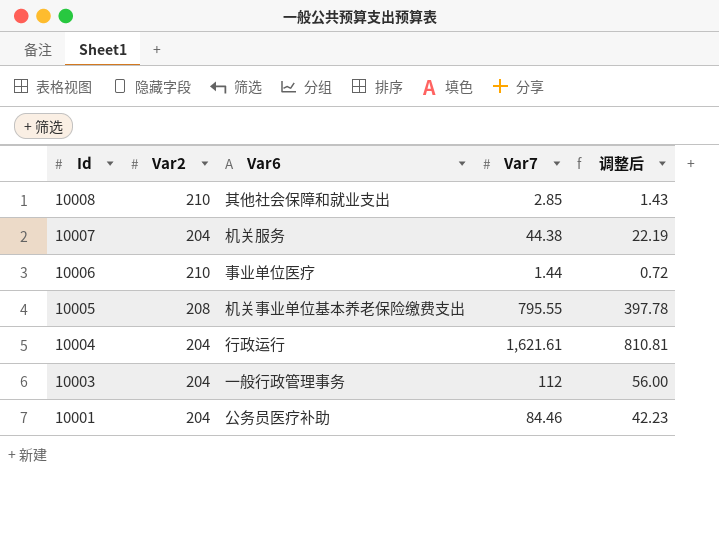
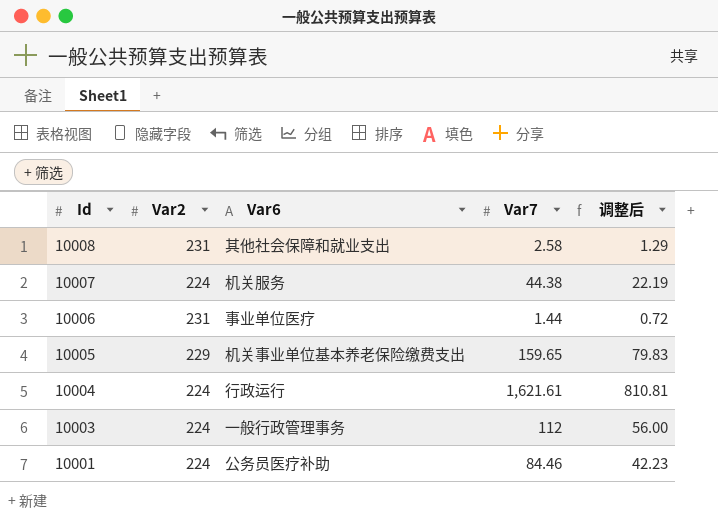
10008 | Var2: 210 -> 231
10008 | Var7: 2.85 -> 2.58
10008 | 调整后: 1.43 -> 1.29
10007 | Var2: 204 -> 224
10006 | Var2: 210 -> 231
10005 | Var2: 208 -> 229
10005 | Var7: 795.55 -> 159.65
10005 | 调整后: 397.78 -> 79.83
10004 | Var2: 204 -> 224
10003 | Var2: 204 -> 224
10001 | Var2: 204 -> 224

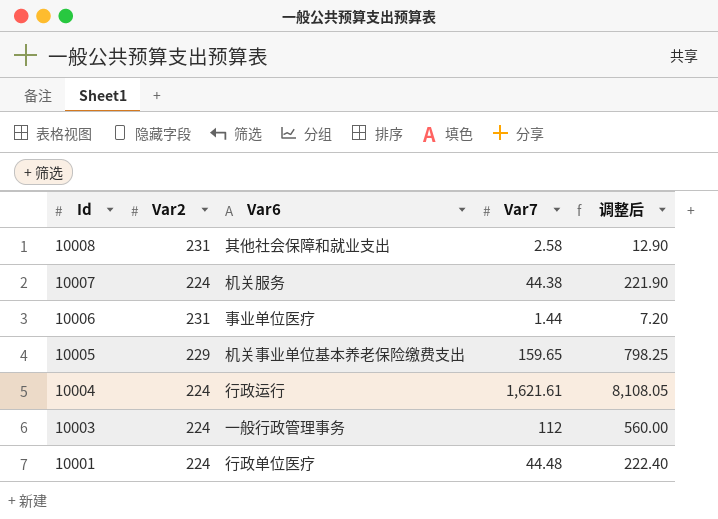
column 调整后 | formula: [Var7] * 0.5 -> [Var7] * 5
10001 | Var6: 公务员医疗补助 -> 行政单位医疗
10001 | Var7: 84.46 -> 44.48

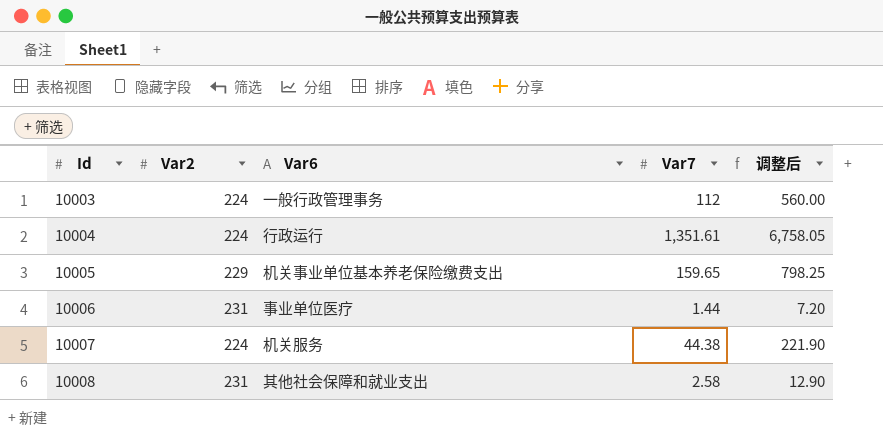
row order: Id descending -> Id ascending
row 10001: 224 | 行政单位医疗 | 44.48 | 222.40 -> none
10004 | Var7: 1,621.61 -> 1,351.61
10004 | 调整后: 8,108.05 -> 6,758.05

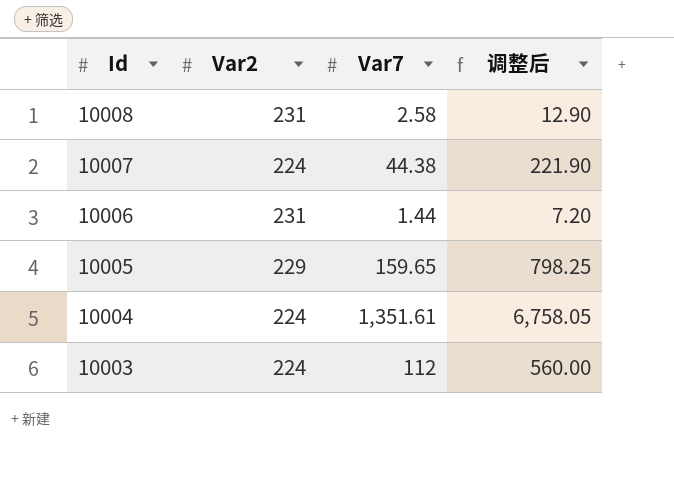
row order: Id ascending -> Id descending
column Var6 | position: 3 -> none

